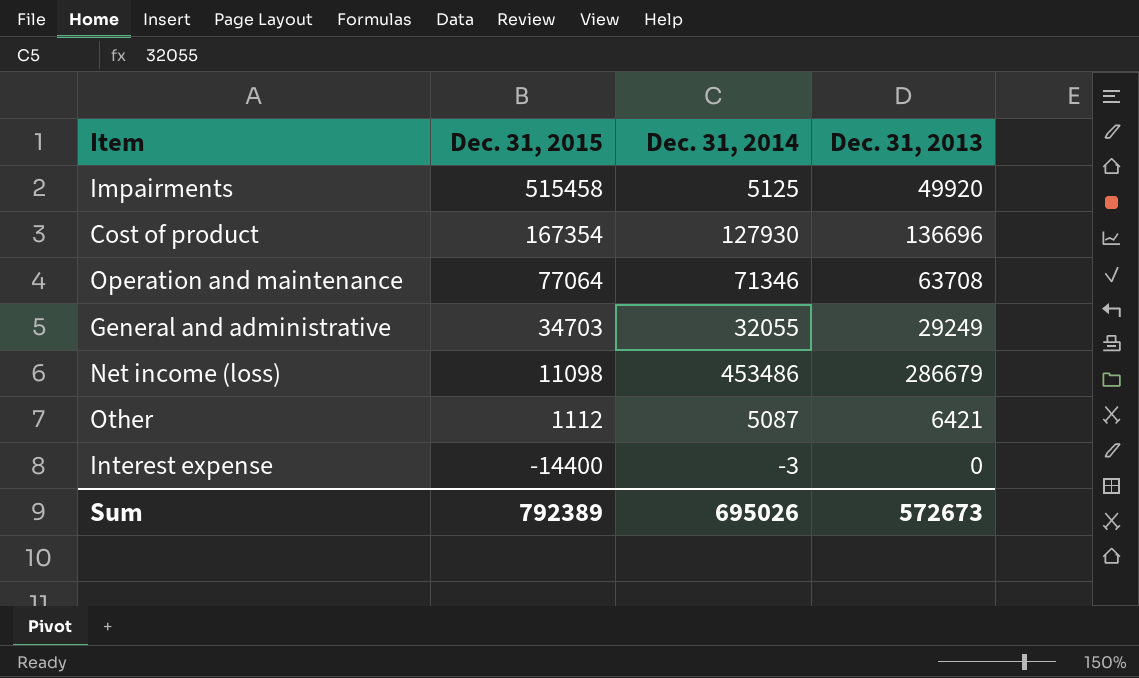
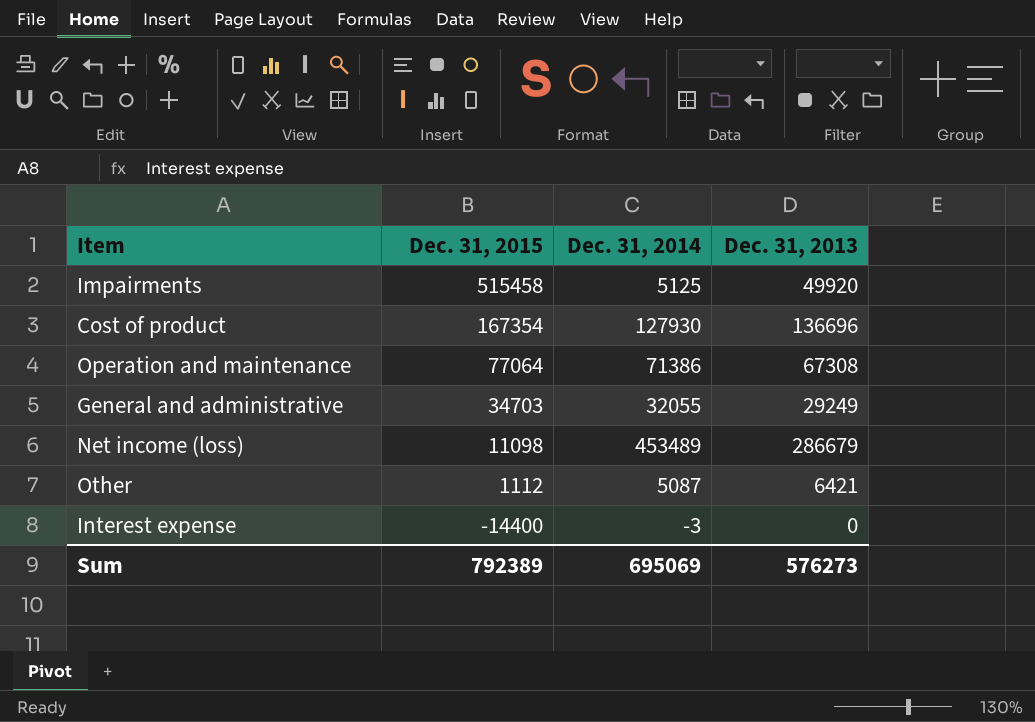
Operation and maintenance | Dec. 31, 2014: 71346 -> 71386
Operation and maintenance | Dec. 31, 2013: 63708 -> 67308
Net income (loss) | Dec. 31, 2014: 453486 -> 453489
Sum | Dec. 31, 2014: 695026 -> 695069
Sum | Dec. 31, 2013: 572673 -> 576273

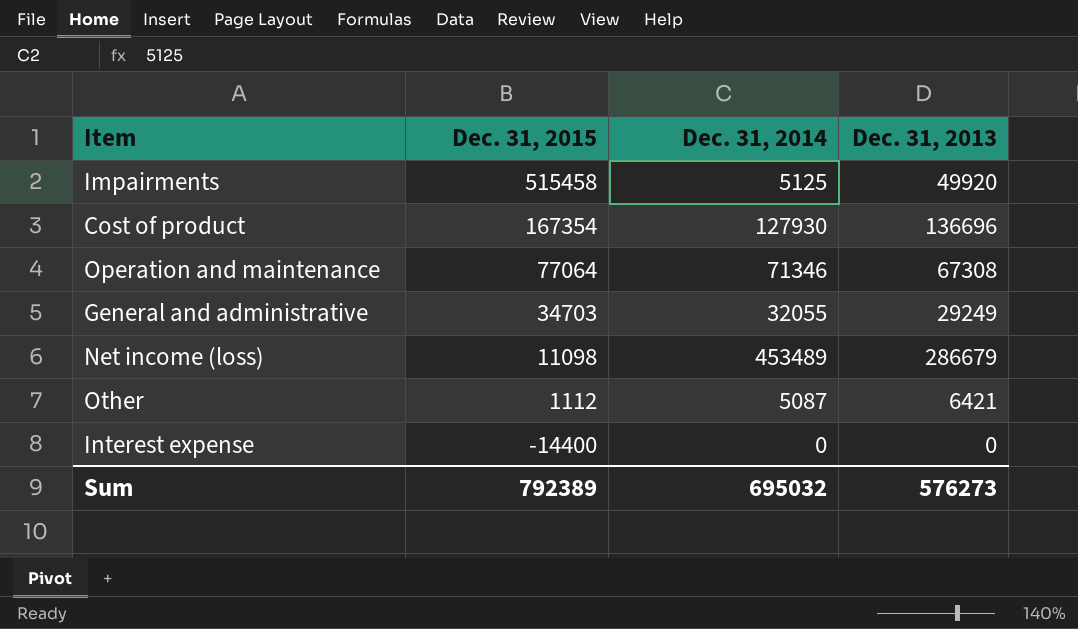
Operation and maintenance | Dec. 31, 2014: 71386 -> 71346
Interest expense | Dec. 31, 2014: -3 -> 0
Sum | Dec. 31, 2014: 695069 -> 695032

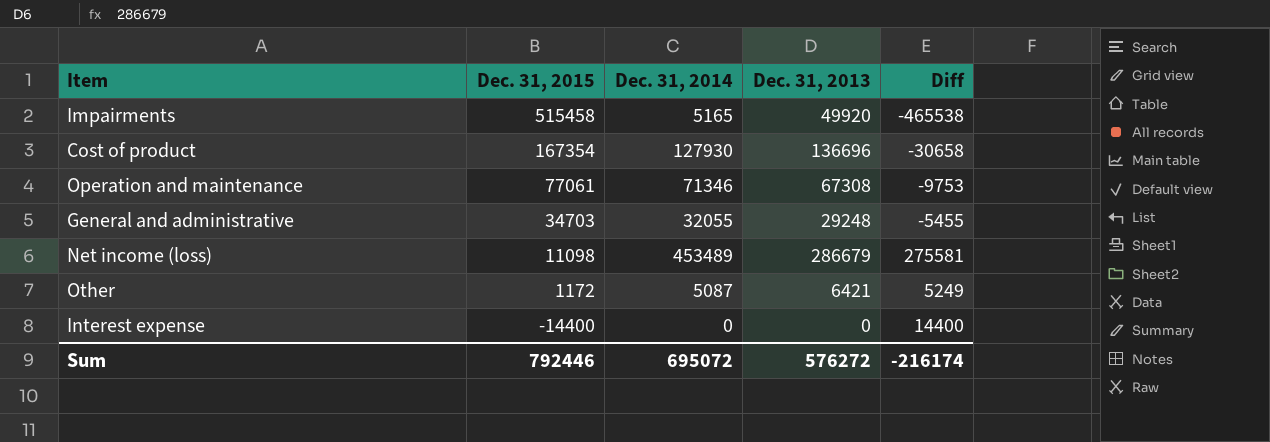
column Diff | formula: none -> [Dec. 31, 2013] - [Dec. 31, 2015]
Impairments | Dec. 31, 2014: 5125 -> 5165
Operation and maintenance | Dec. 31, 2015: 77064 -> 77061
General and administrative | Dec. 31, 2013: 29249 -> 29248
Other | Dec. 31, 2015: 1112 -> 1172
Sum | Dec. 31, 2015: 792389 -> 792446
Sum | Dec. 31, 2014: 695032 -> 695072
Sum | Dec. 31, 2013: 576273 -> 576272

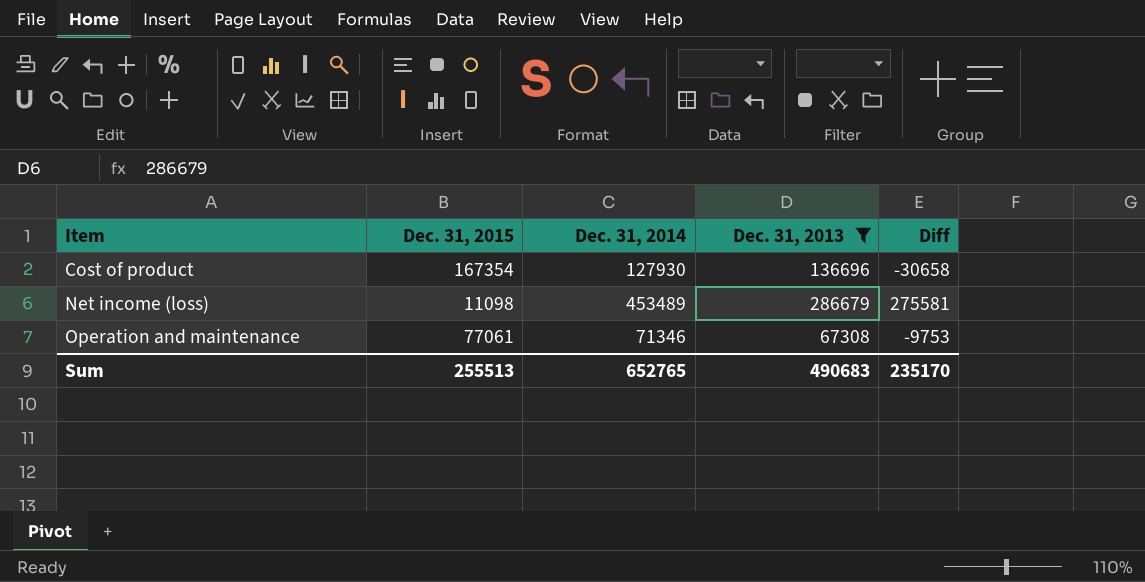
filter: none -> Dec. 31, 2013 >= 67308
row order: Dec. 31, 2015 descending -> Item ascending
Sum | Dec. 31, 2015: 792446 -> 255513
Sum | Dec. 31, 2014: 695072 -> 652765
Sum | Dec. 31, 2013: 576272 -> 490683
Sum | Diff: -216174 -> 235170

